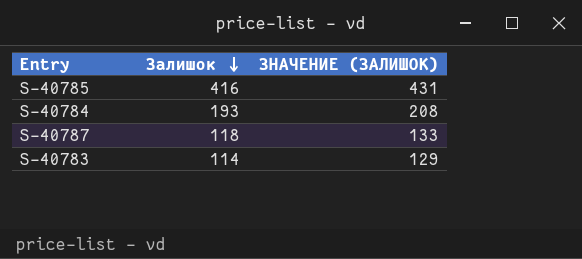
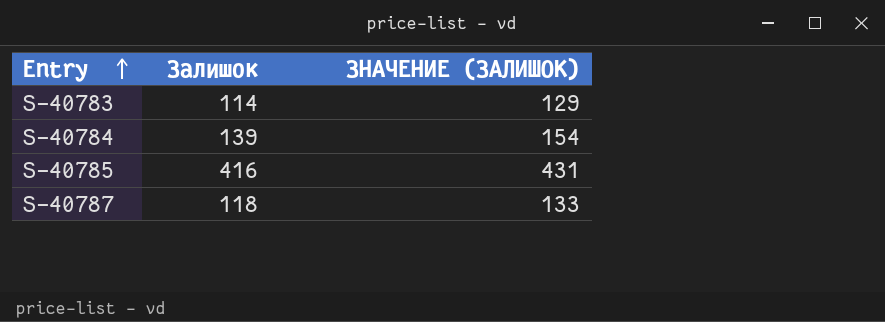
row order: Залишок descending -> Entry ascending
S-40784 | Залишок: 193 -> 139
S-40784 | ЗНАЧЕНИЕ (ЗАЛИШОК): 208 -> 154

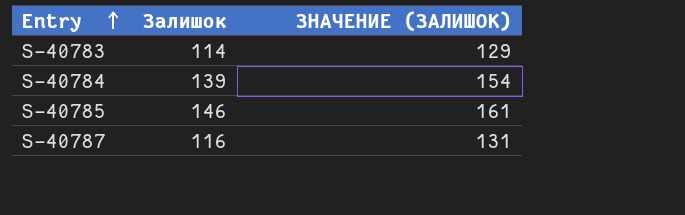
S-40785 | Залишок: 416 -> 146
S-40785 | ЗНАЧЕНИЕ (ЗАЛИШОК): 431 -> 161
S-40787 | Залишок: 118 -> 116
S-40787 | ЗНАЧЕНИЕ (ЗАЛИШОК): 133 -> 131

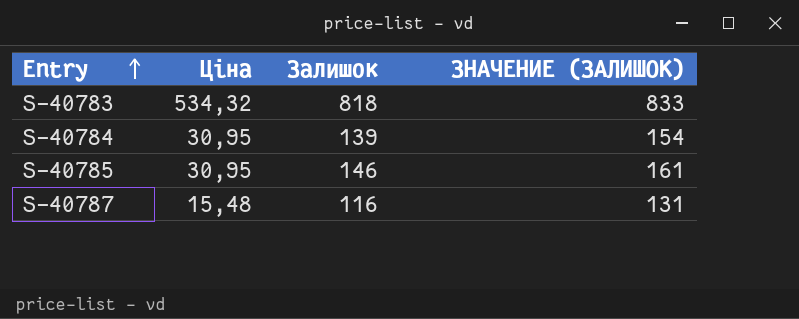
column Ціна | position: none -> 2
S-40783 | Залишок: 114 -> 818
S-40783 | ЗНАЧЕНИЕ (ЗАЛИШОК): 129 -> 833

